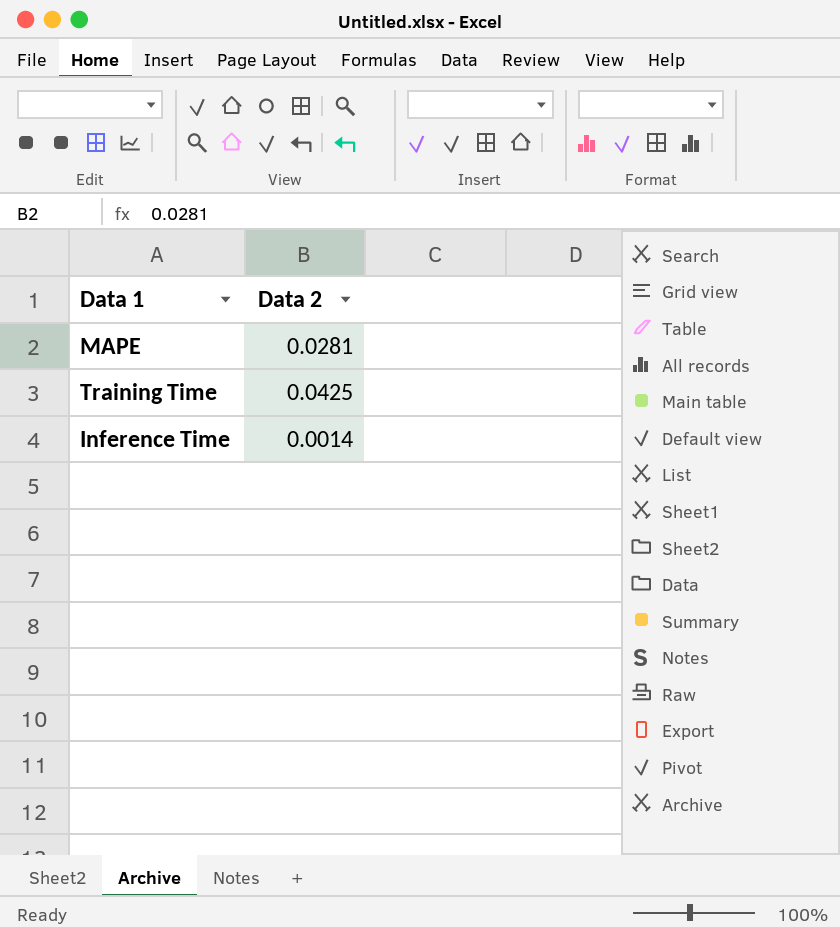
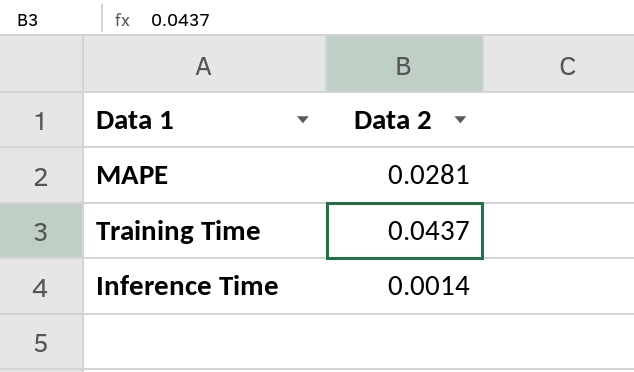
Training Time | Data 2: 0.0425 -> 0.0437

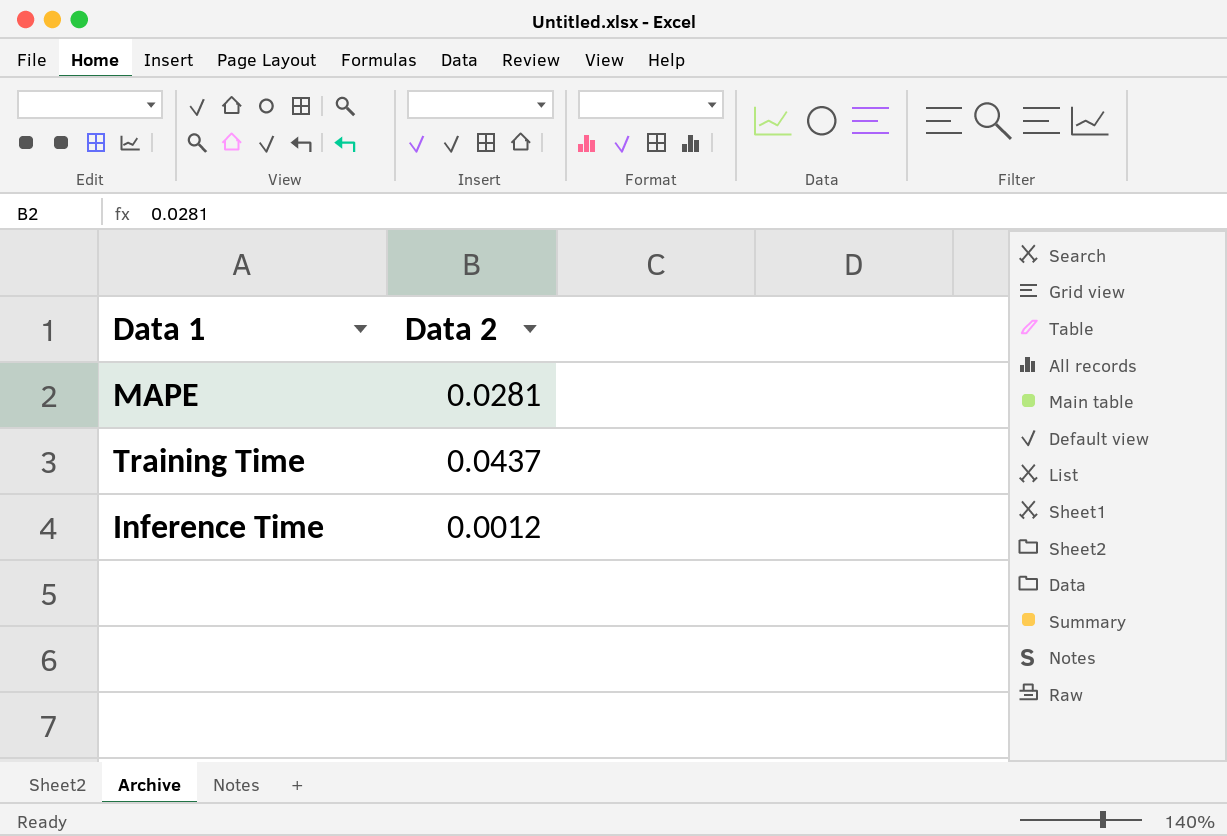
Inference Time | Data 2: 0.0014 -> 0.0012

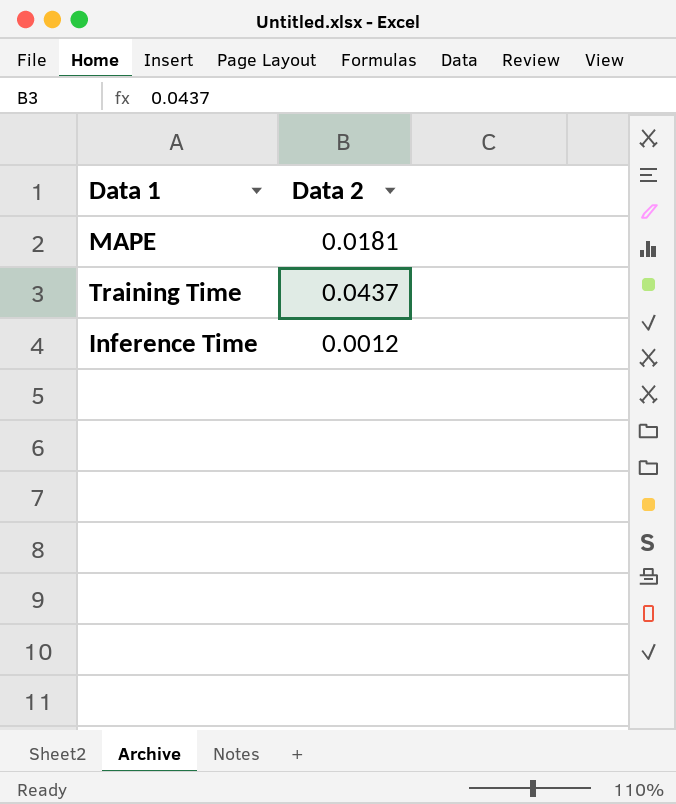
MAPE | Data 2: 0.0281 -> 0.0181

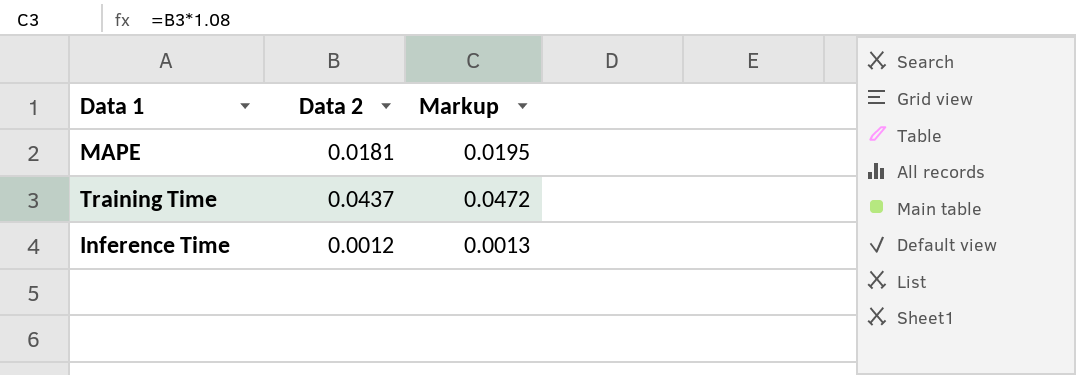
column Markup | formula: none -> [Data 2] * 1.08

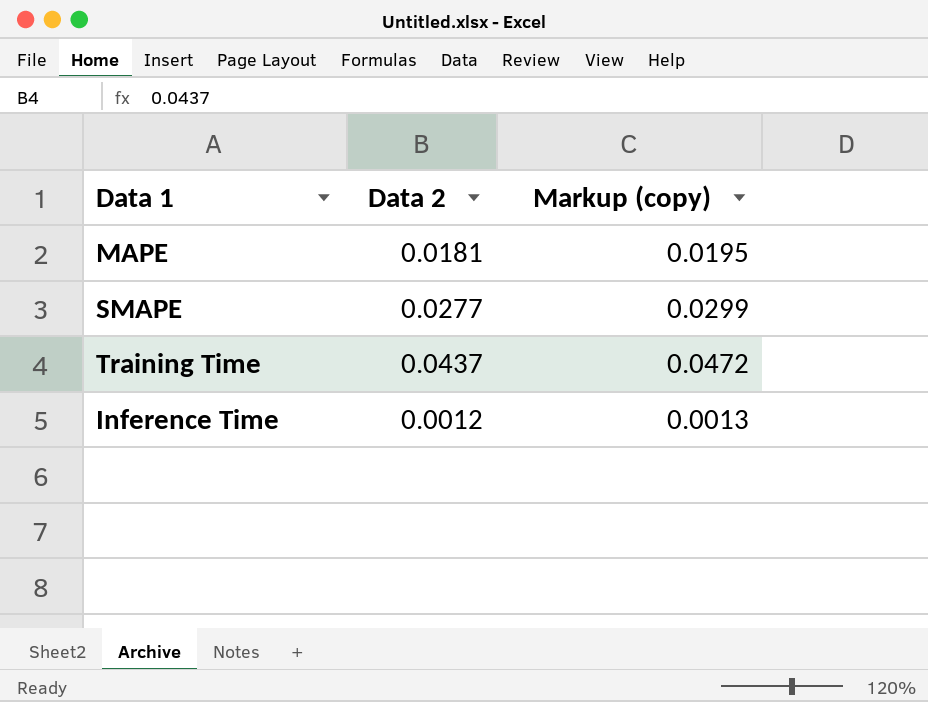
column name: Markup -> Markup (copy)
row SMAPE: none -> 0.0277 | 0.0299

